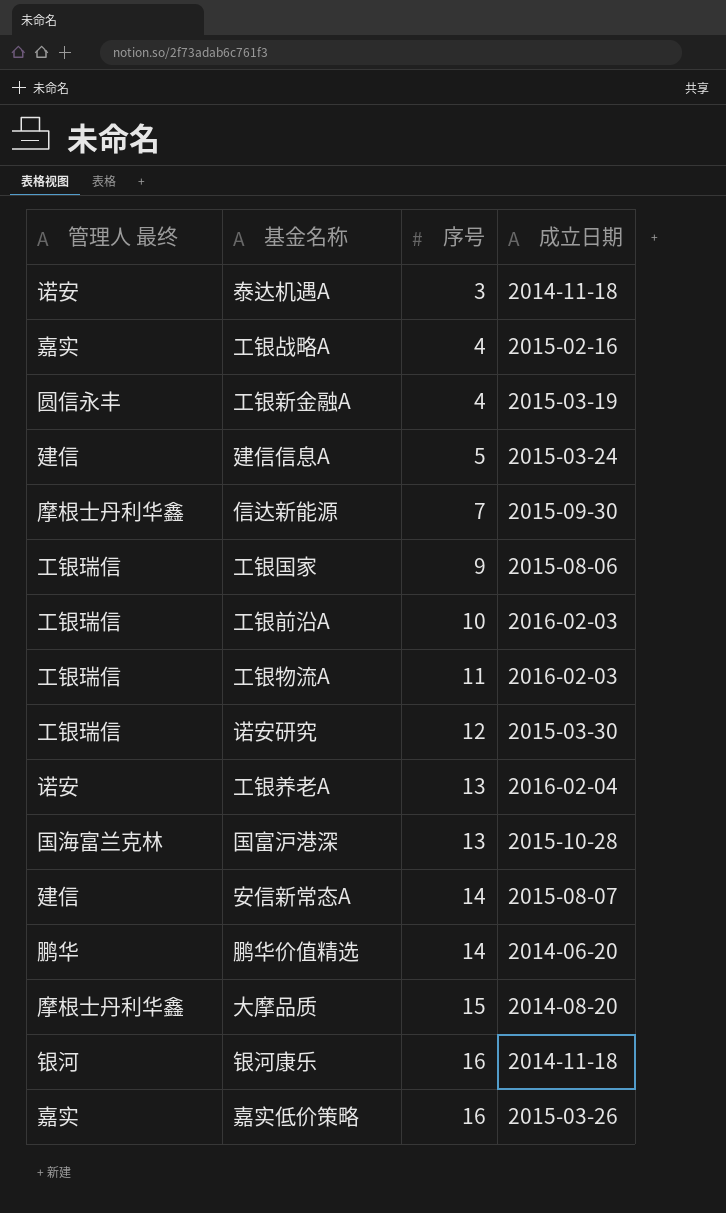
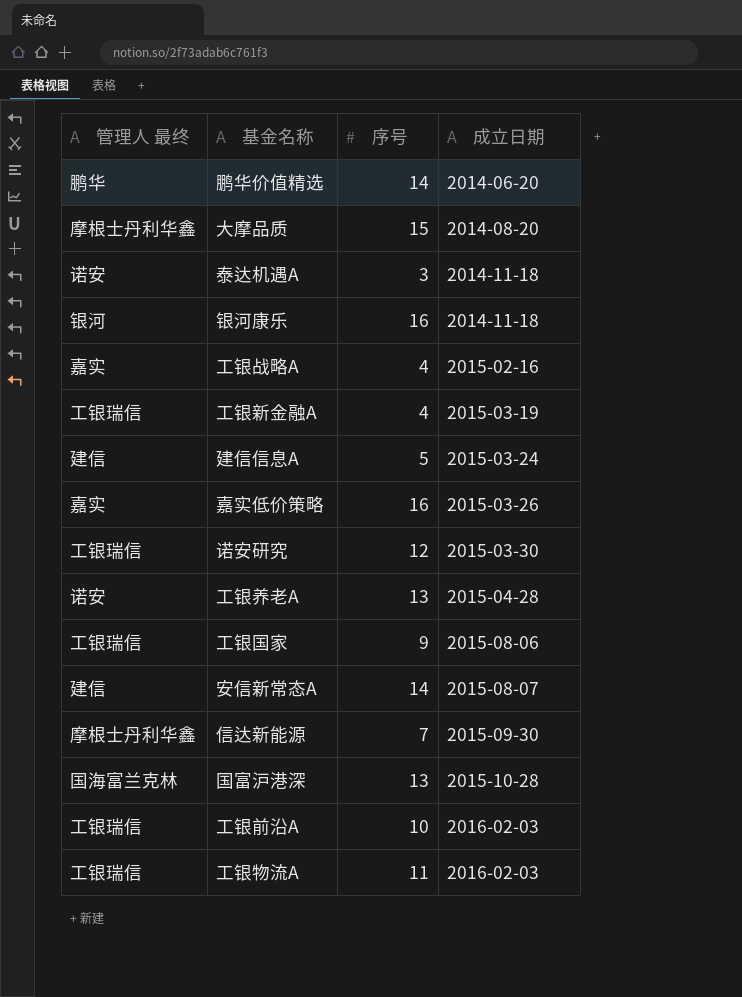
row order: 序号 ascending -> 成立日期 ascending
工银新金融A | 管理人 最终: 圆信永丰 -> 工银瑞信
工银养老A | 成立日期: 2016-02-04 -> 2015-04-28

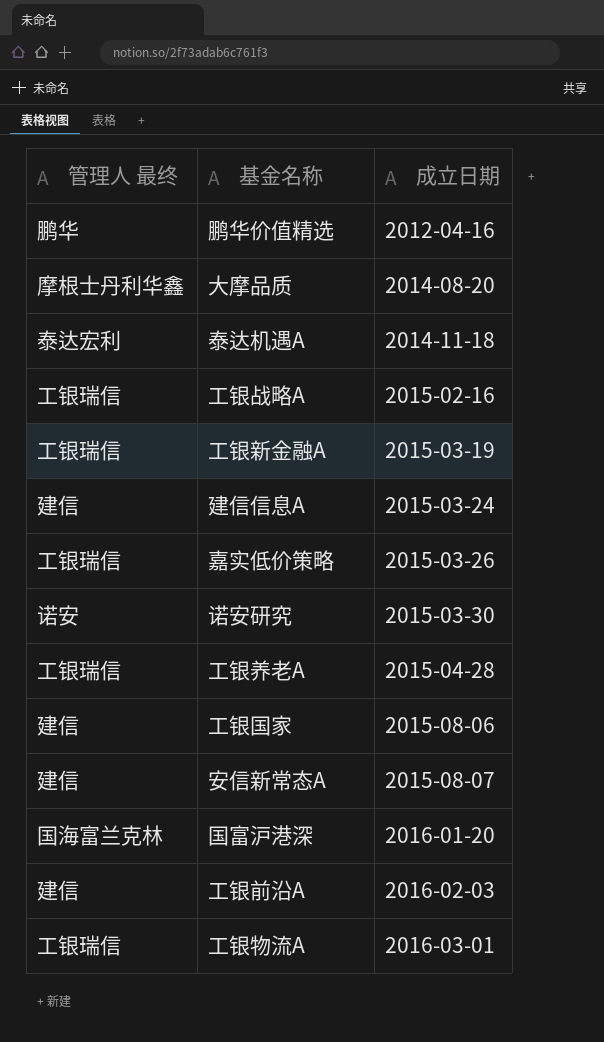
column 序号 | position: 3 -> none
row 银河康乐: 银河 | 16 | 2014-11-18 -> none
row 信达新能源: 摩根士丹利华鑫 | 7 | 2015-09-30 -> none
鹏华价值精选 | 成立日期: 2014-06-20 -> 2012-04-16
泰达机遇A | 管理人 最终: 诺安 -> 泰达宏利
工银战略A | 管理人 最终: 嘉实 -> 工银瑞信
嘉实低价策略 | 管理人 最终: 嘉实 -> 工银瑞信
诺安研究 | 管理人 最终: 工银瑞信 -> 诺安
工银养老A | 管理人 最终: 诺安 -> 工银瑞信
工银国家 | 管理人 最终: 工银瑞信 -> 建信
国富沪港深 | 成立日期: 2015-10-28 -> 2016-01-20
工银前沿A | 管理人 最终: 工银瑞信 -> 建信
工银物流A | 成立日期: 2016-02-03 -> 2016-03-01

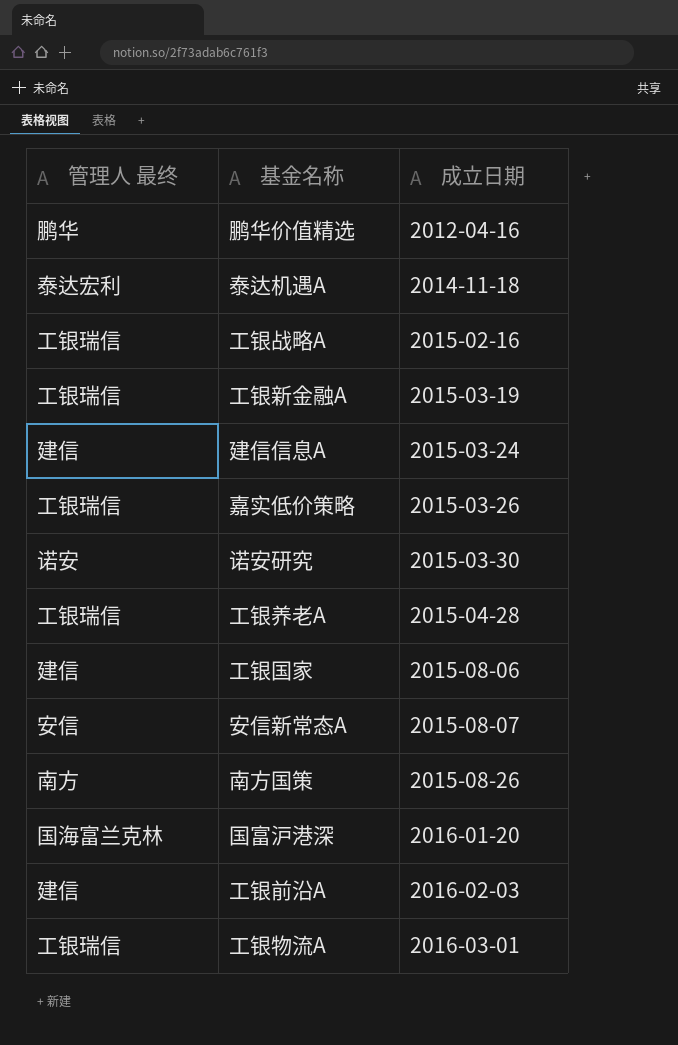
row 大摩品质: 摩根士丹利华鑫 | 2014-08-20 -> none
安信新常态A | 管理人 最终: 建信 -> 安信
row 南方国策: none -> 南方 | 2015-08-26

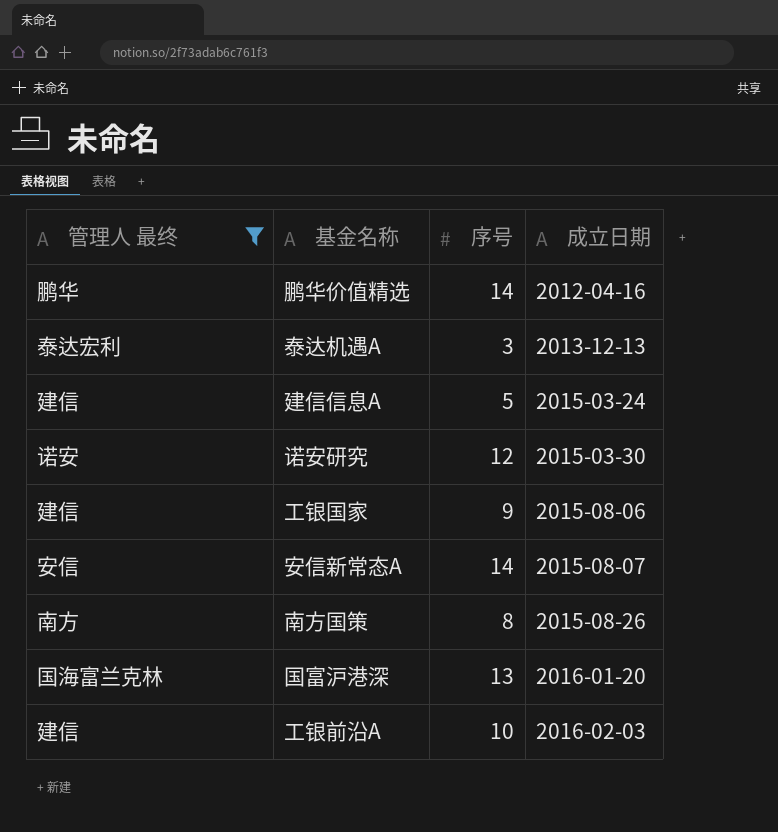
filter: none -> 管理人 最终 != 工银瑞信
column 序号 | position: none -> 3
泰达机遇A | 成立日期: 2014-11-18 -> 2013-12-13

